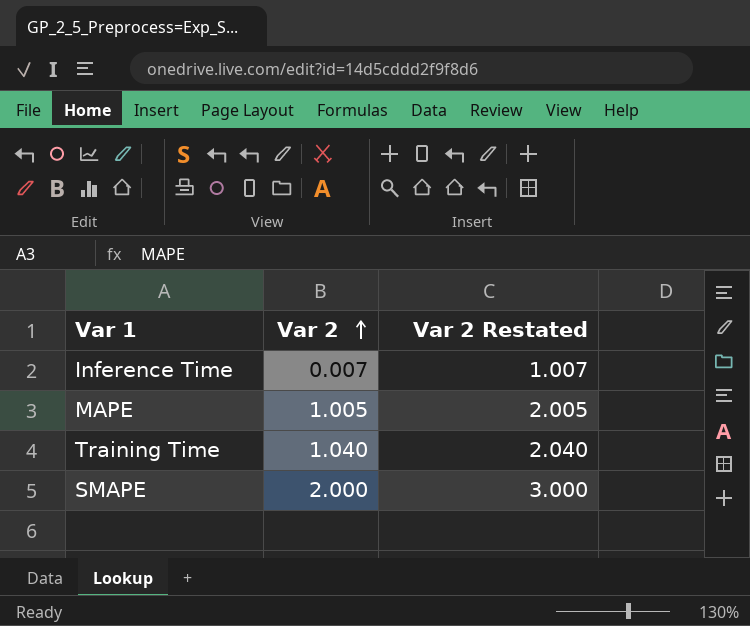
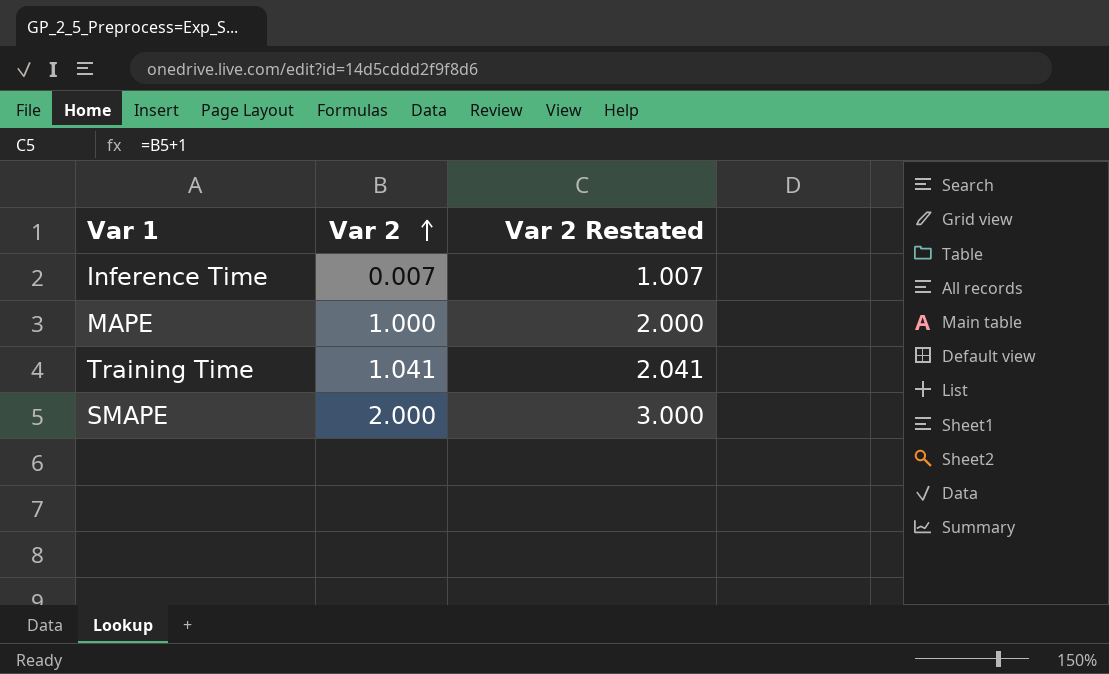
MAPE | Var 2: 1.005 -> 1.000
MAPE | Var 2 Restated: 2.005 -> 2.000
Training Time | Var 2: 1.040 -> 1.041
Training Time | Var 2 Restated: 2.040 -> 2.041

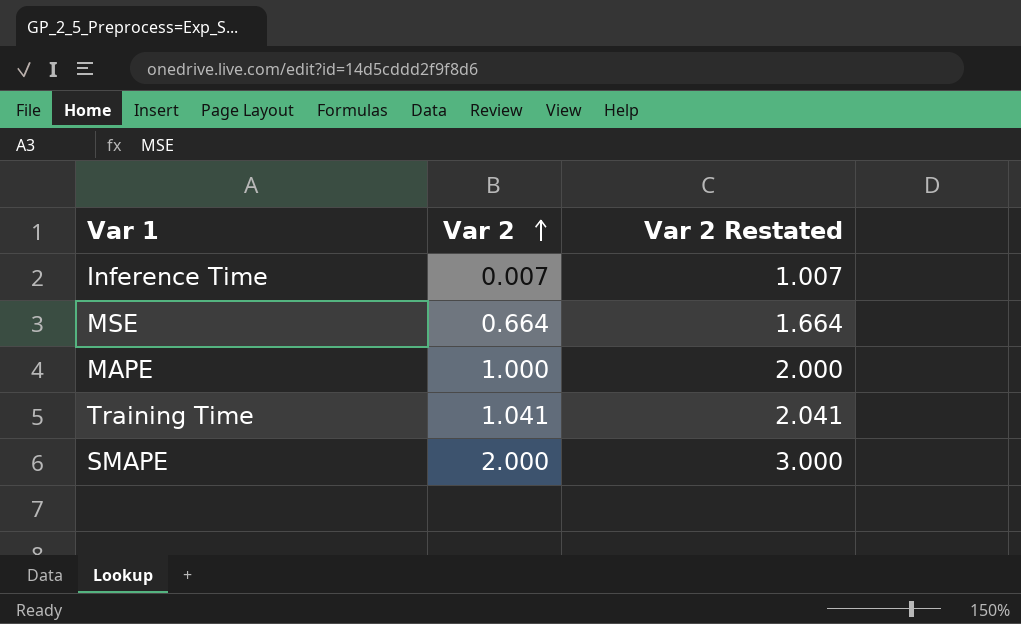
row MSE: none -> 0.664 | 1.664

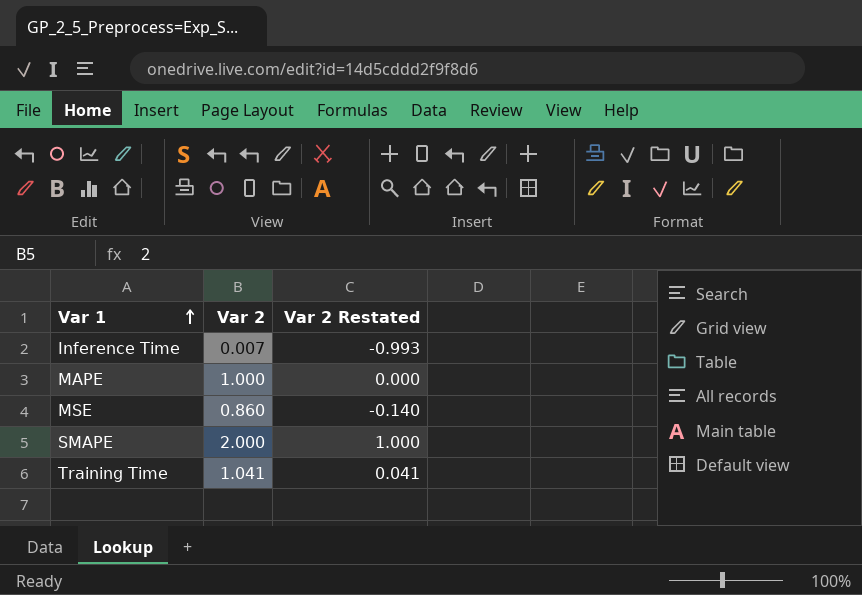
row order: Var 2 ascending -> Var 1 ascending
column Var 2 Restated | formula: [Var 2] + 1 -> [Var 2] - 1
MSE | Var 2: 0.664 -> 0.860

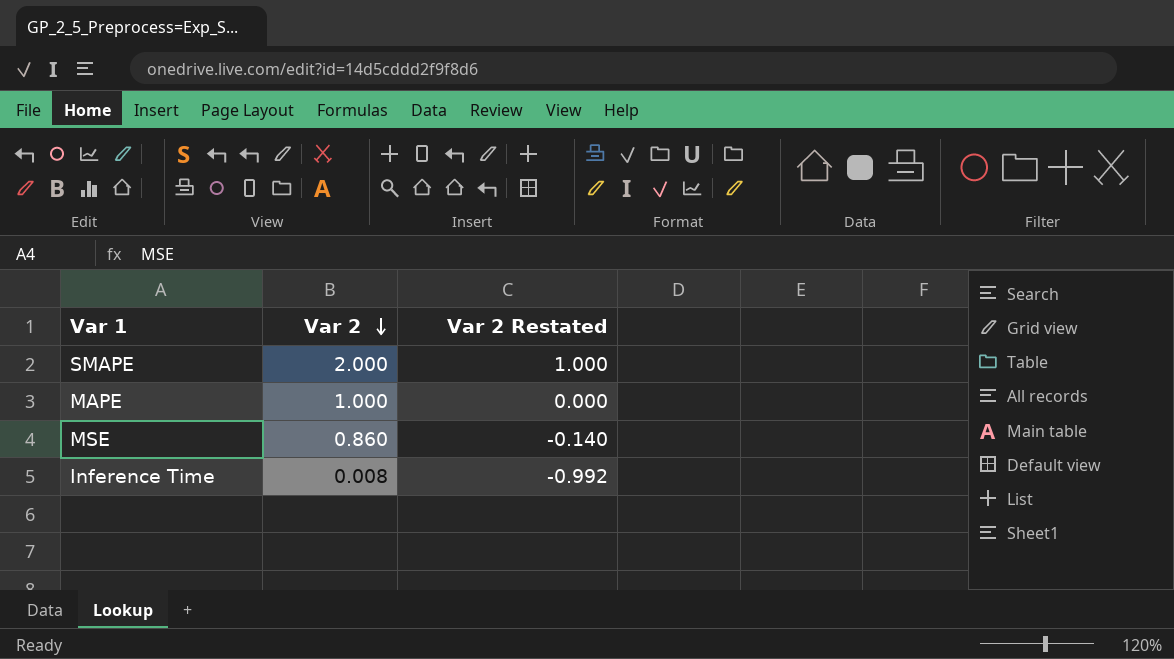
row order: Var 1 ascending -> Var 2 descending
row Training Time: 1.041 | 0.041 -> none
Inference Time | Var 2: 0.007 -> 0.008
Inference Time | Var 2 Restated: -0.993 -> -0.992

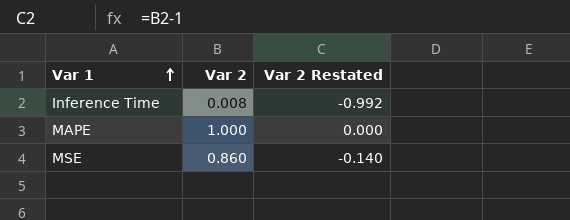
row order: Var 2 descending -> Var 1 ascending
row SMAPE: 2.000 | 1.000 -> none

